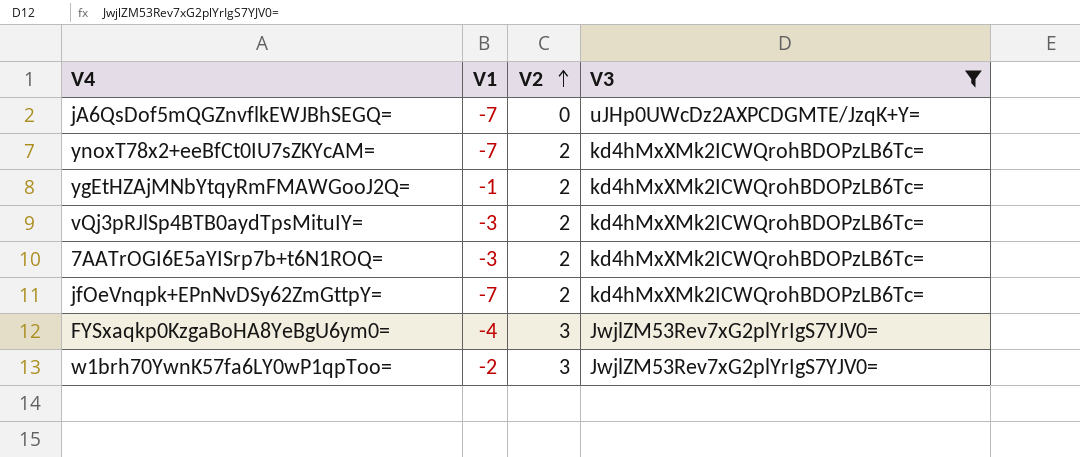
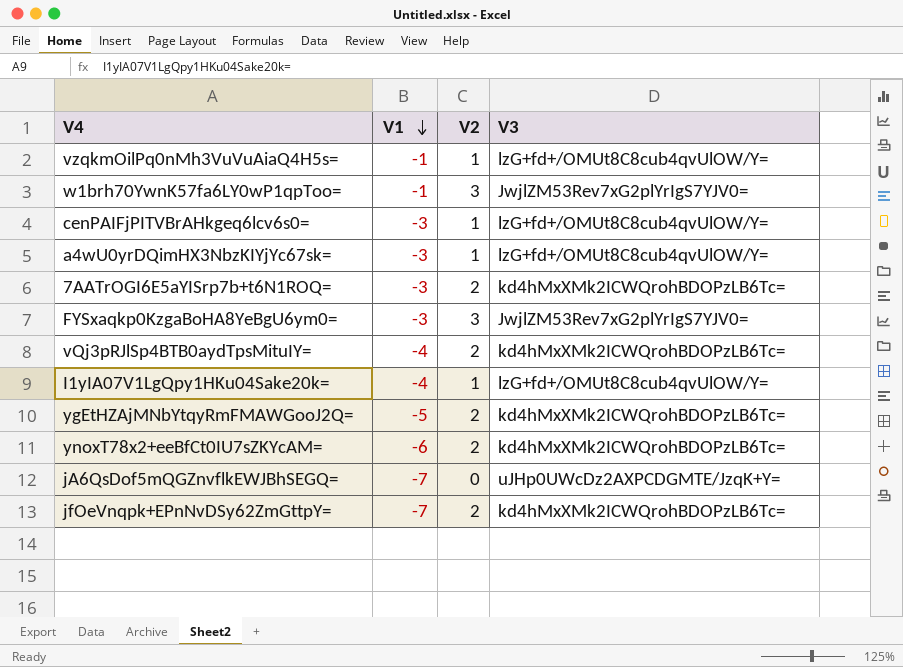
filter: V3 != lzG+fd+/OMUt8C8cub4qvUlOW/Y= -> none
row order: V2 ascending -> V1 descending
w1brh70YwnK57fa6LY0wP1qpToo= | V1: -2 -> -1
FYSxaqkp0KzgaBoHA8YeBgU6ym0= | V1: -4 -> -3
vQj3pRJlSp4BTB0aydTpsMituIY= | V1: -3 -> -4
ygEtHZAjMNbYtqyRmFMAWGooJ2Q= | V1: -1 -> -5
ynoxT78x2+eeBfCt0IU7sZKYcAM= | V1: -7 -> -6

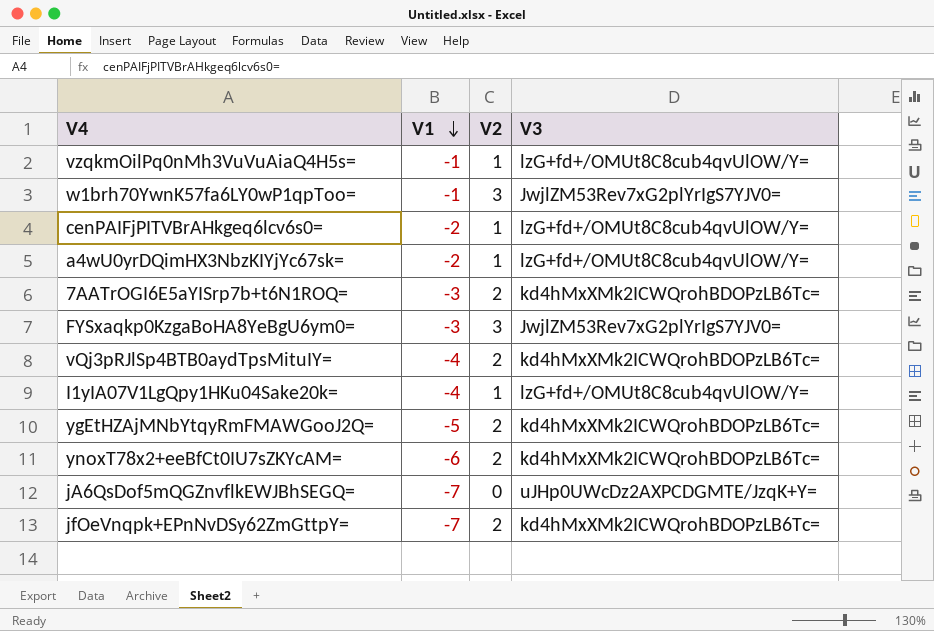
cenPAIFjPITVBrAHkgeq6lcv6s0= | V1: -3 -> -2
a4wU0yrDQimHX3NbzKIYjYc67sk= | V1: -3 -> -2

